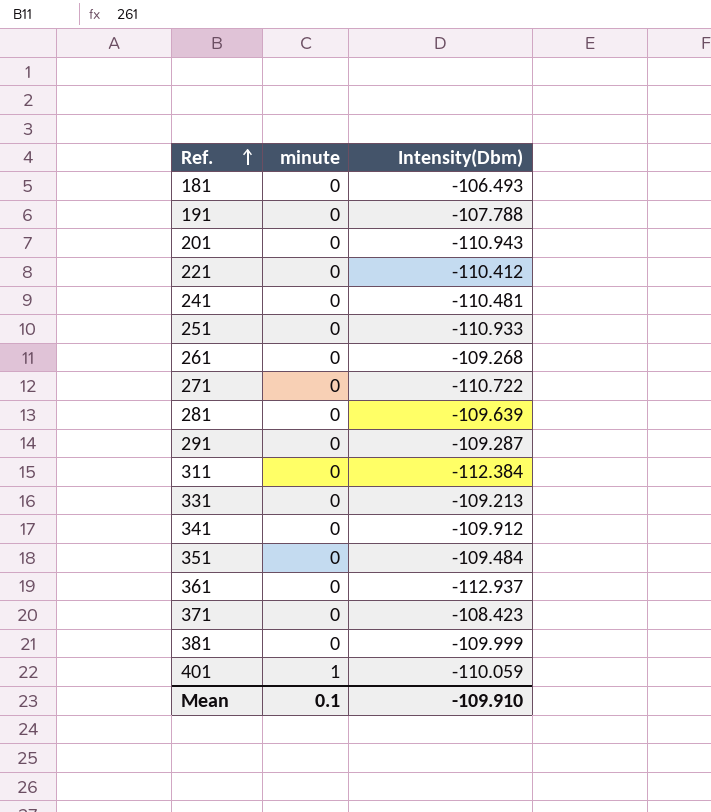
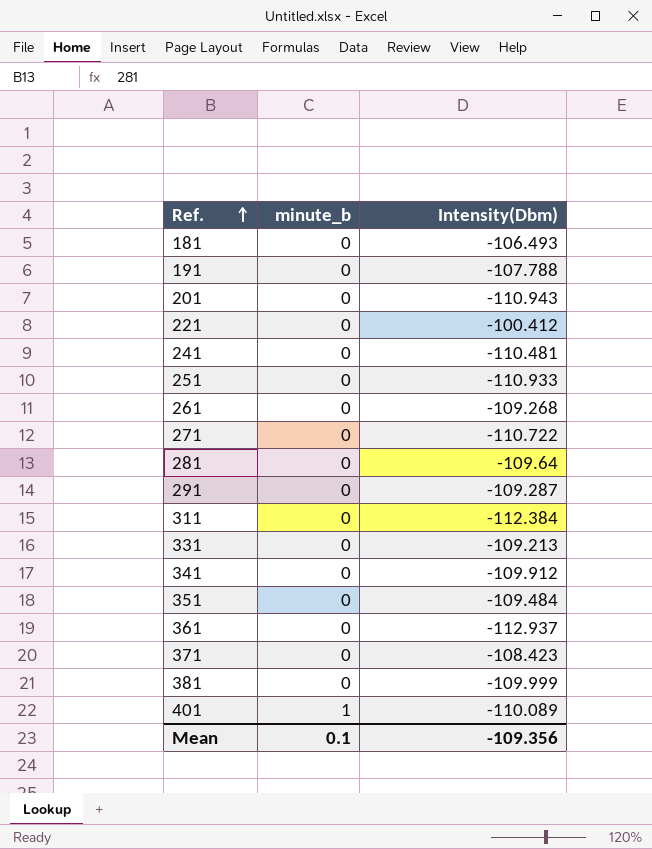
column name: minute -> minute_b
221 | Intensity(Dbm): -110.412 -> -100.412
281 | Intensity(Dbm): -109.639 -> -109.64
401 | Intensity(Dbm): -110.059 -> -110.089
Mean | Intensity(Dbm): -109.910 -> -109.356

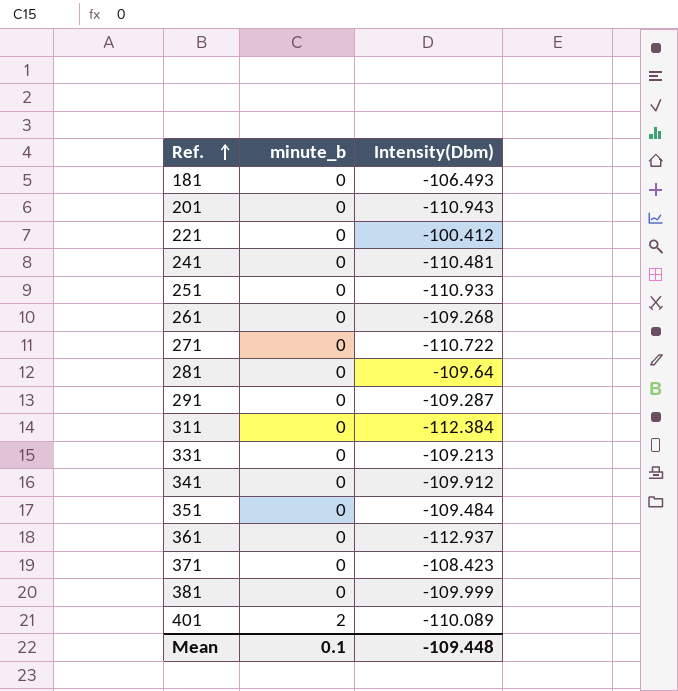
row 191: 0 | -107.788 -> none
401 | minute_b: 1 -> 2
Mean | Intensity(Dbm): -109.356 -> -109.448

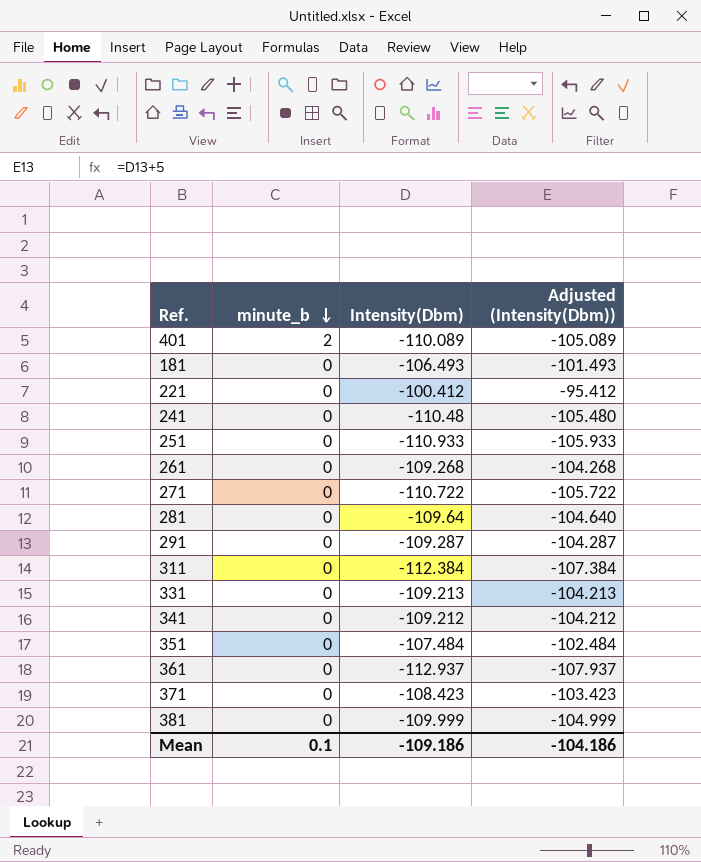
row order: Ref. ascending -> minute_b descending
column Adjusted (Intensity(Dbm)) | formula: none -> [Intensity(Dbm)] + 5
row 201: 0 | -110.943 -> none
241 | Intensity(Dbm): -110.481 -> -110.48
341 | Intensity(Dbm): -109.912 -> -109.212
351 | Intensity(Dbm): -109.484 -> -107.484
Mean | Intensity(Dbm): -109.448 -> -109.186

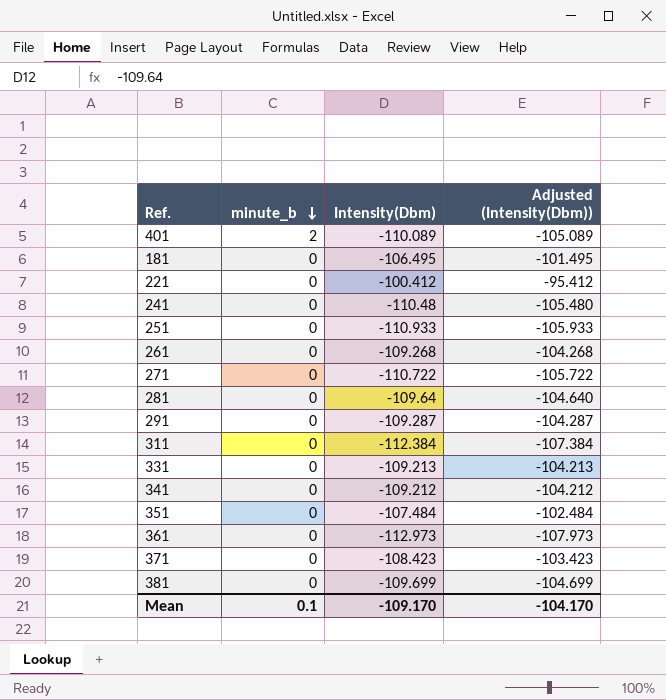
181 | Intensity(Dbm): -106.493 -> -106.495
181 | Adjusted (Intensity(Dbm)): -101.493 -> -101.495
361 | Intensity(Dbm): -112.937 -> -112.973
361 | Adjusted (Intensity(Dbm)): -107.937 -> -107.973
381 | Intensity(Dbm): -109.999 -> -109.699
381 | Adjusted (Intensity(Dbm)): -104.999 -> -104.699
Mean | Intensity(Dbm): -109.186 -> -109.170
Mean | Adjusted (Intensity(Dbm)): -104.186 -> -104.170

